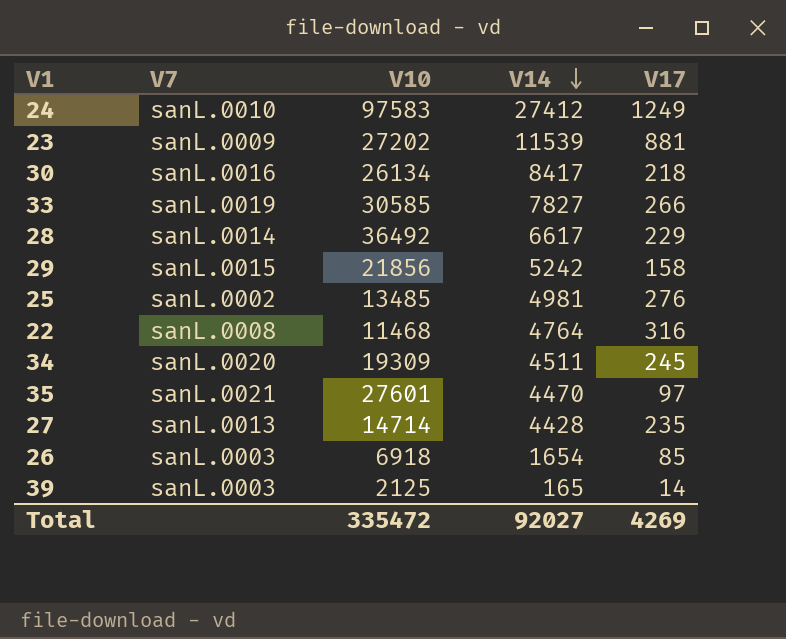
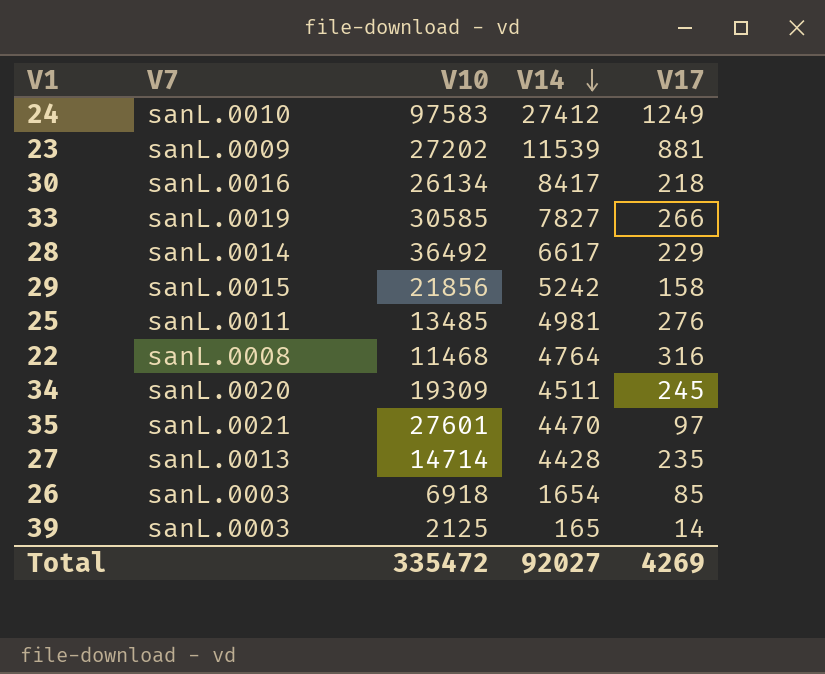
25 | V7: sanL.0002 -> sanL.0011

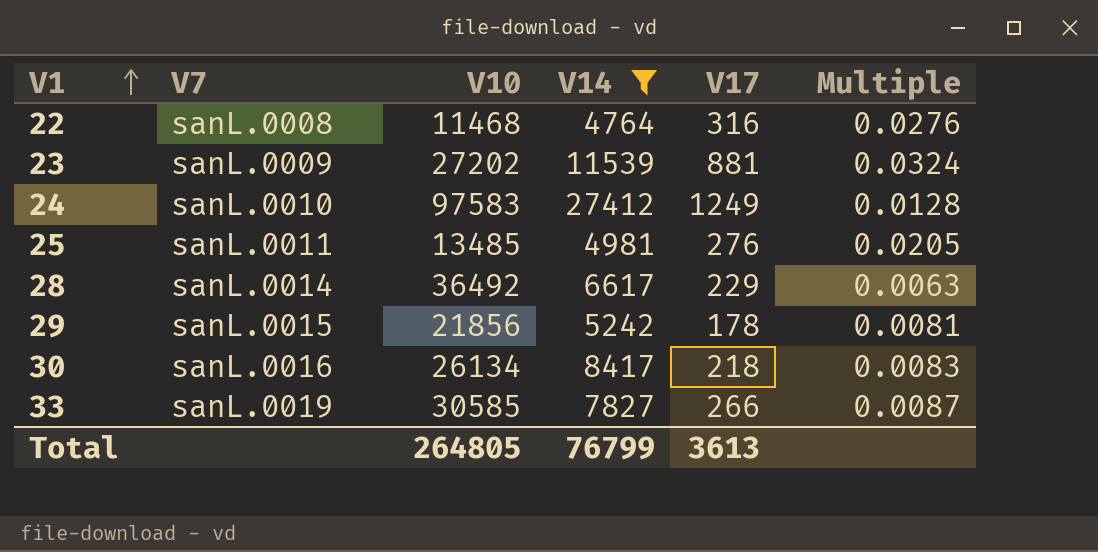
filter: none -> V14 >= 4764
row order: V14 descending -> V1 ascending
column Multiple | formula: none -> [V17] / [V10]
29 | V17: 158 -> 178
Total | V10: 335472 -> 264805
Total | V14: 92027 -> 76799
Total | V17: 4269 -> 3613

